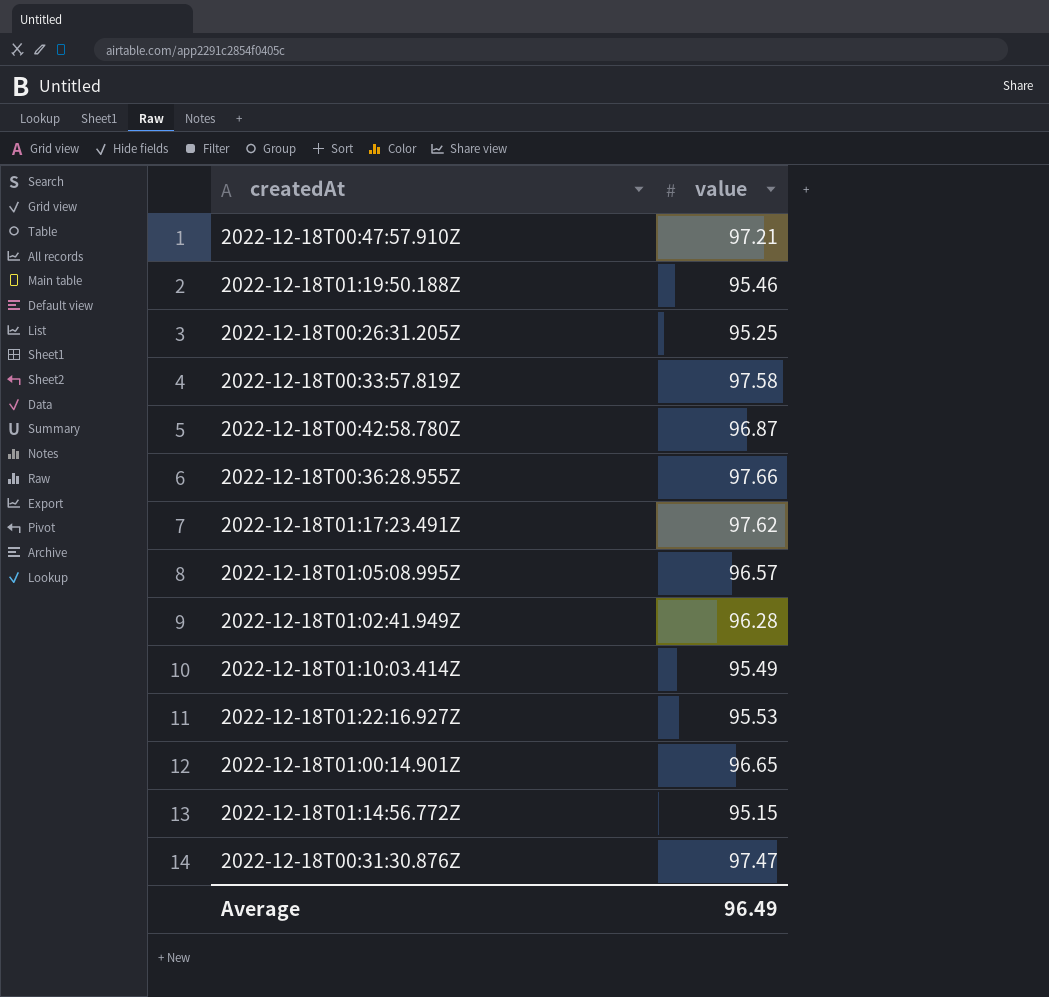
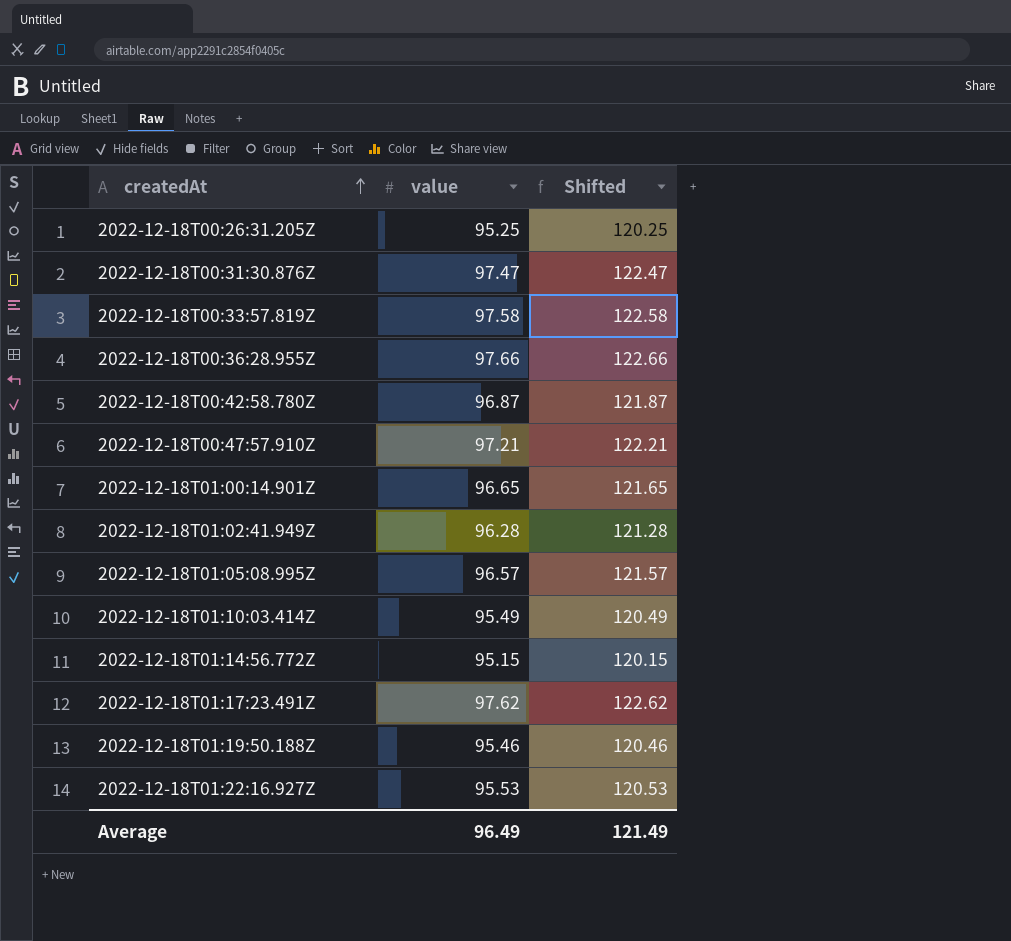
row order: none -> createdAt ascending
column Shifted | formula: none -> [value] + 25

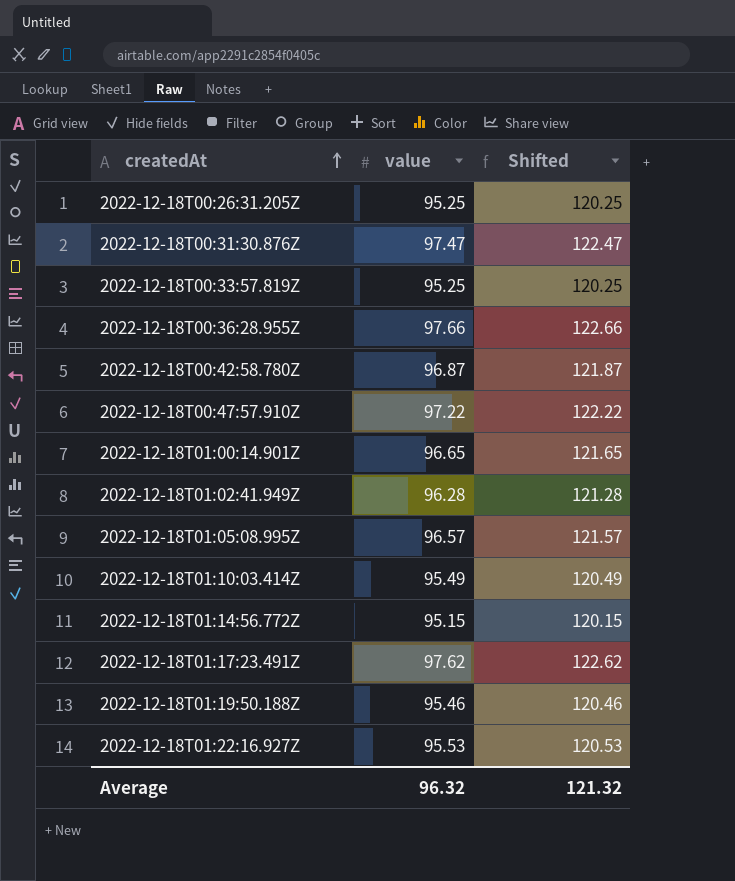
2022-12-18T00:33:57.819Z | value: 97.58 -> 95.25
2022-12-18T00:33:57.819Z | Shifted: 122.58 -> 120.25
2022-12-18T00:47:57.910Z | value: 97.21 -> 97.22
2022-12-18T00:47:57.910Z | Shifted: 122.21 -> 122.22
Average | value: 96.49 -> 96.32
Average | Shifted: 121.49 -> 121.32

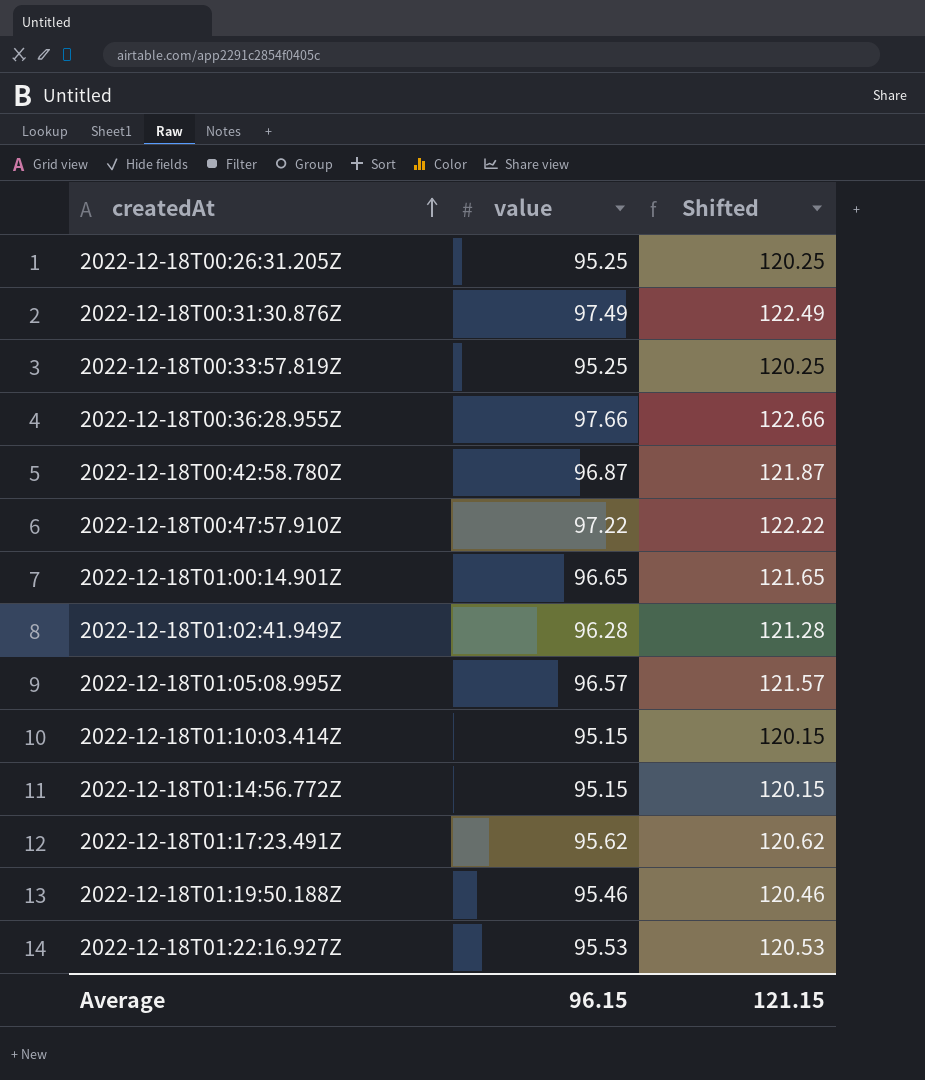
2022-12-18T00:31:30.876Z | value: 97.47 -> 97.49
2022-12-18T00:31:30.876Z | Shifted: 122.47 -> 122.49
2022-12-18T01:10:03.414Z | value: 95.49 -> 95.15
2022-12-18T01:10:03.414Z | Shifted: 120.49 -> 120.15
2022-12-18T01:17:23.491Z | value: 97.62 -> 95.62
2022-12-18T01:17:23.491Z | Shifted: 122.62 -> 120.62
Average | value: 96.32 -> 96.15
Average | Shifted: 121.32 -> 121.15

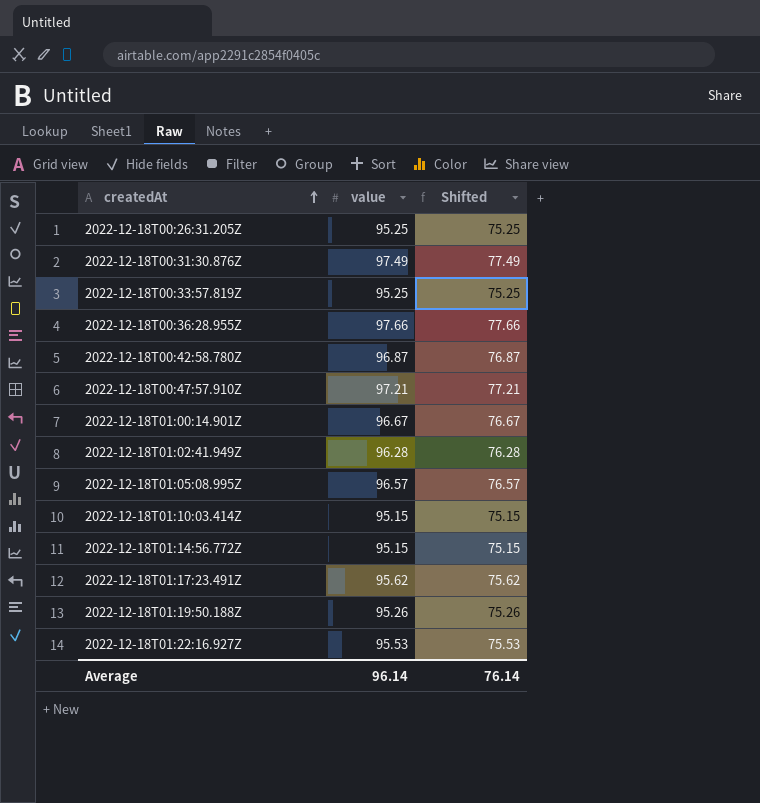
column Shifted | formula: [value] + 25 -> [value] - 20
2022-12-18T00:47:57.910Z | value: 97.22 -> 97.21
2022-12-18T01:00:14.901Z | value: 96.65 -> 96.67
2022-12-18T01:19:50.188Z | value: 95.46 -> 95.26
Average | value: 96.15 -> 96.14
Average | Shifted: 121.15 -> 76.14

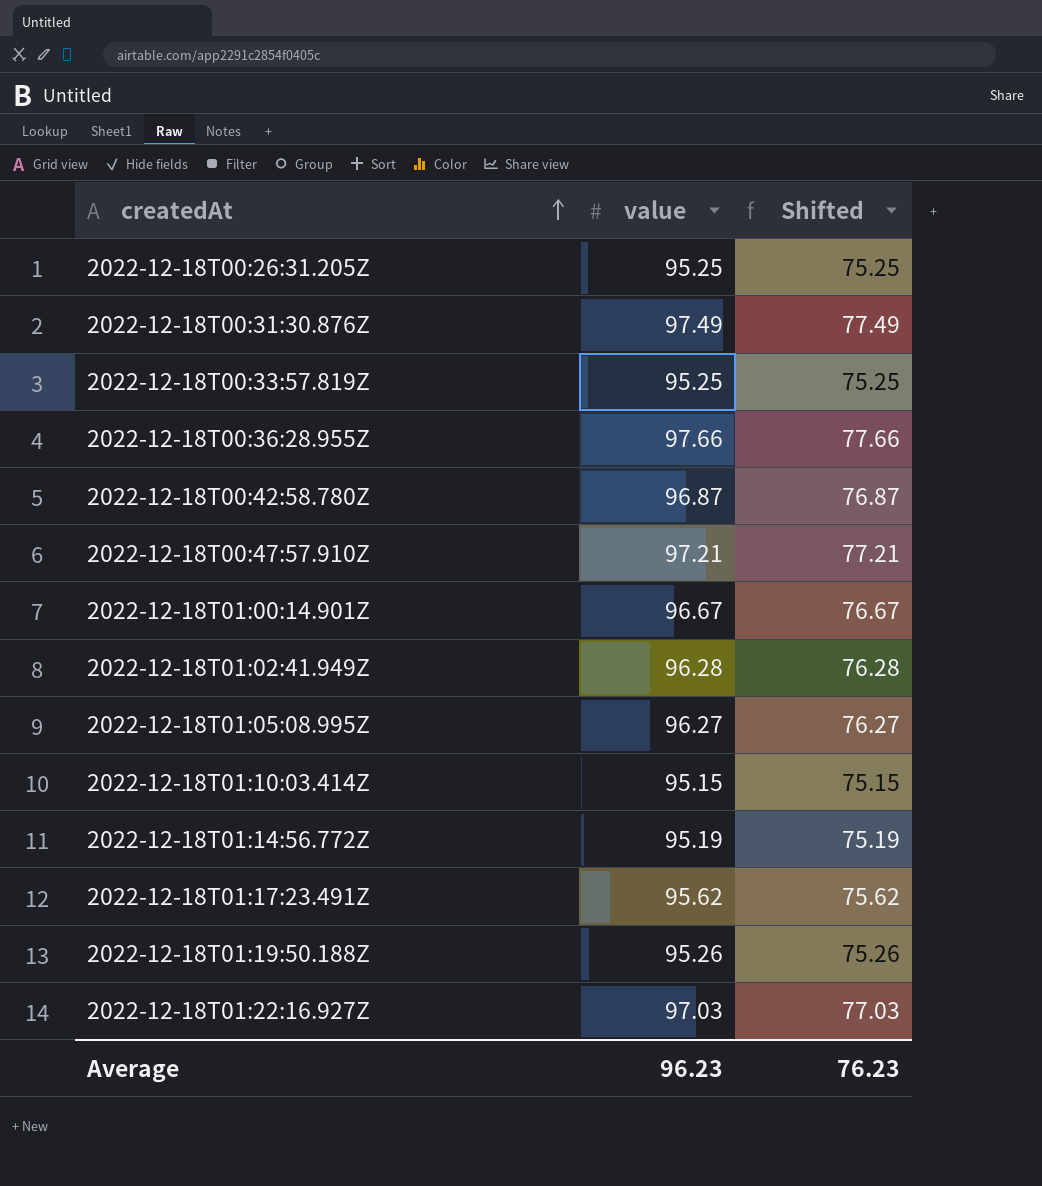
2022-12-18T01:05:08.995Z | value: 96.57 -> 96.27
2022-12-18T01:05:08.995Z | Shifted: 76.57 -> 76.27
2022-12-18T01:14:56.772Z | value: 95.15 -> 95.19
2022-12-18T01:14:56.772Z | Shifted: 75.15 -> 75.19
2022-12-18T01:22:16.927Z | value: 95.53 -> 97.03
2022-12-18T01:22:16.927Z | Shifted: 75.53 -> 77.03
Average | value: 96.14 -> 96.23
Average | Shifted: 76.14 -> 76.23

